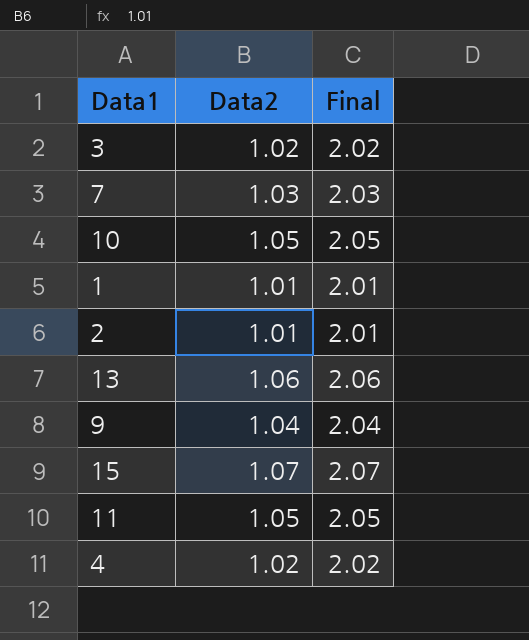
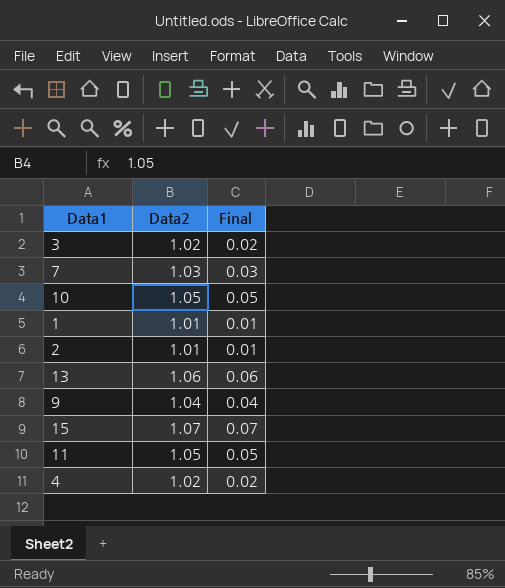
column Final | formula: [Data2] + 1 -> [Data2] - 1

